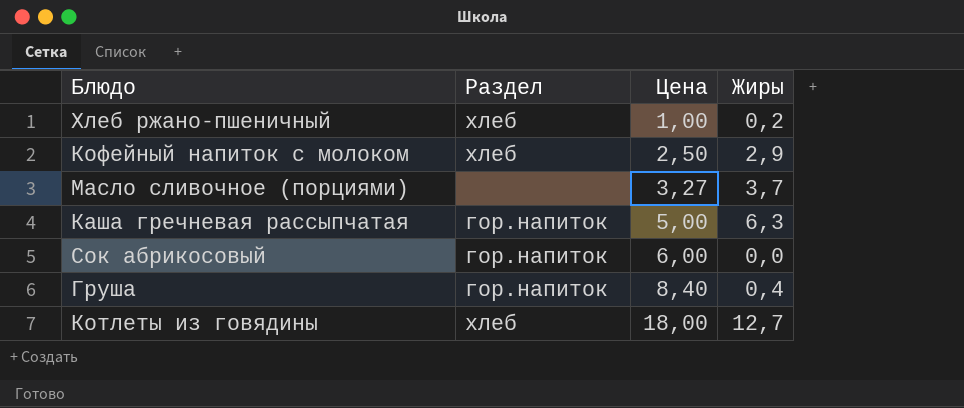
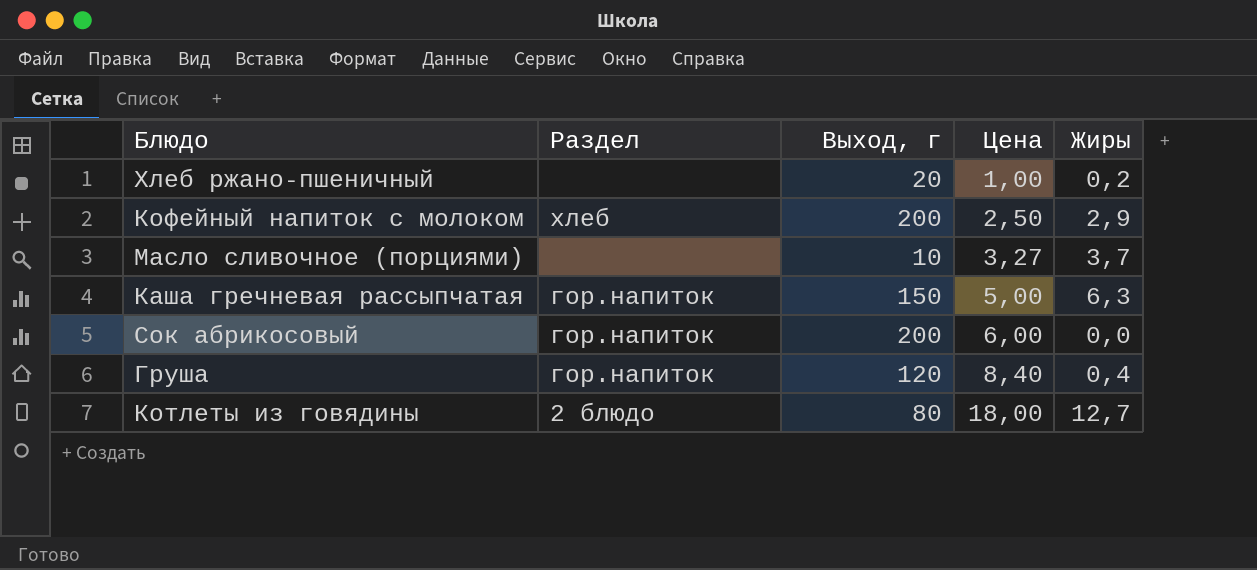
column Выход, г | position: none -> 3
Хлеб ржано-пшеничный | Раздел: хлеб -> none
Котлеты из говядины | Раздел: хлеб -> 2 блюдо

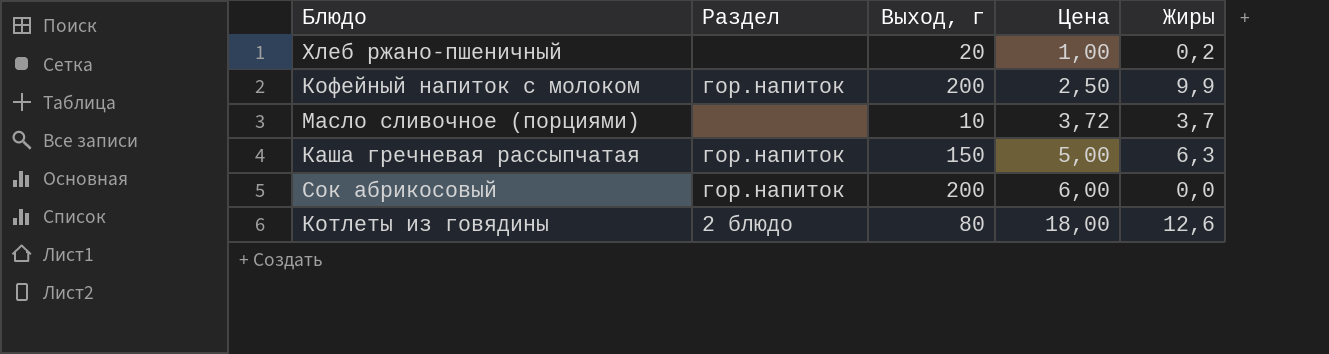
row Груша: гор.напиток | 120 | 8,40 | 0,4 -> none
Кофейный напиток с молоком | Раздел: хлеб -> гор.напиток
Кофейный напиток с молоком | Жиры: 2,9 -> 9,9
Масло сливочное (порциями) | Цена: 3,27 -> 3,72
Котлеты из говядины | Жиры: 12,7 -> 12,6

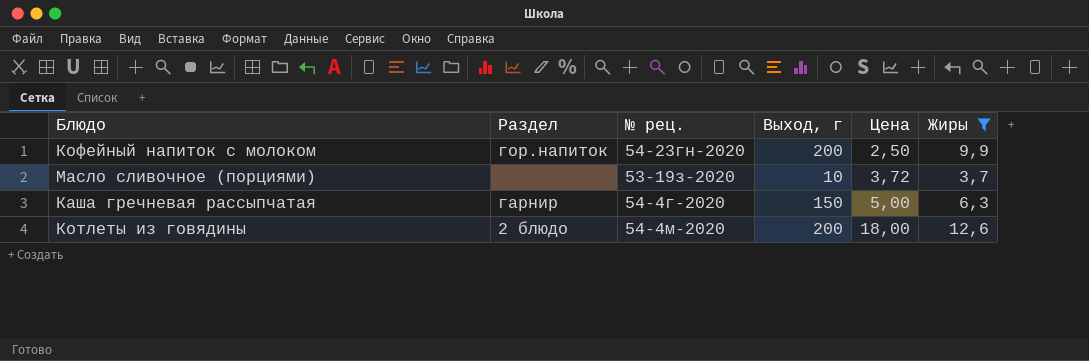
filter: none -> Жиры >= 3,7
column № рец. | position: none -> 3
Каша гречневая рассыпчатая | Раздел: гор.напиток -> гарнир
Котлеты из говядины | Выход, г: 80 -> 200

